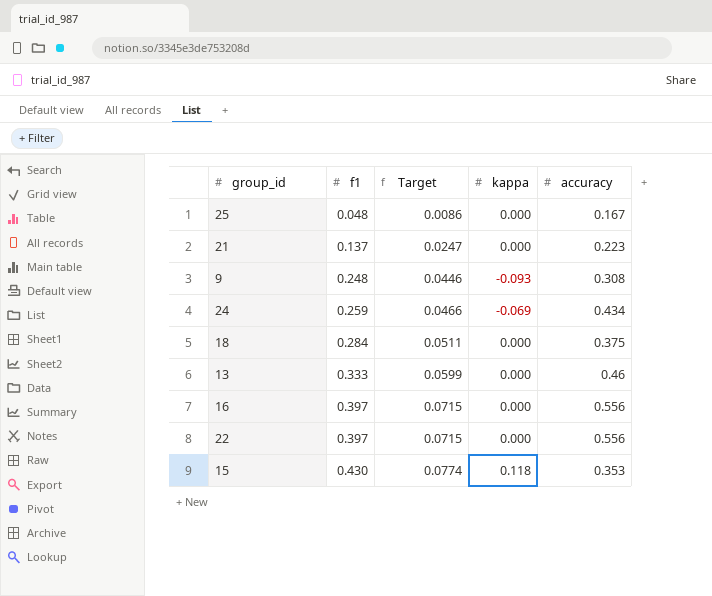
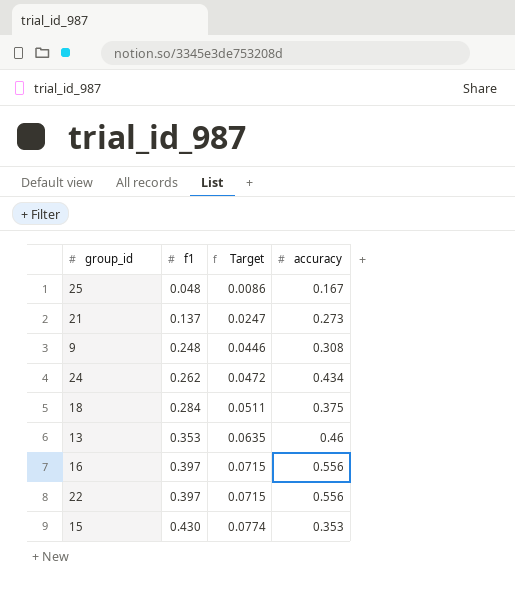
column kappa | position: 4 -> none
21 | accuracy: 0.223 -> 0.273
24 | f1: 0.259 -> 0.262
24 | Target: 0.0466 -> 0.0472
13 | f1: 0.333 -> 0.353
13 | Target: 0.0599 -> 0.0635

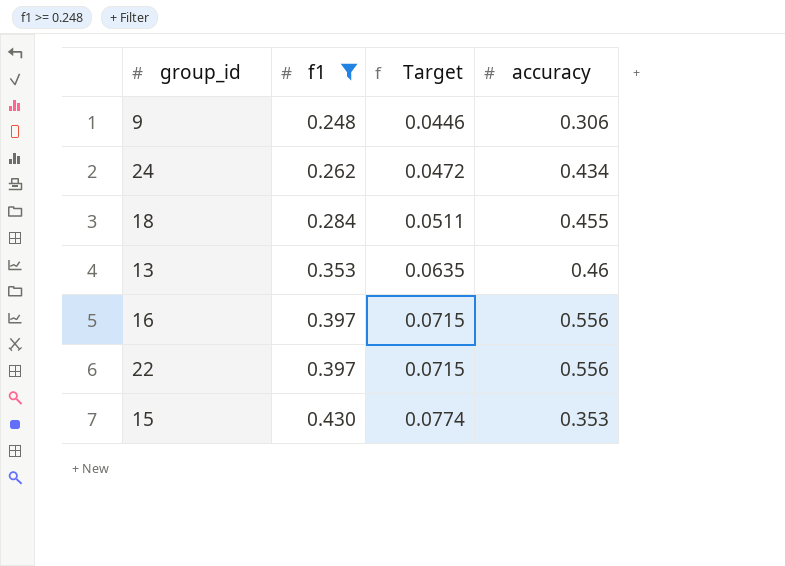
filter: none -> f1 >= 0.248
9 | accuracy: 0.308 -> 0.306
18 | accuracy: 0.375 -> 0.455

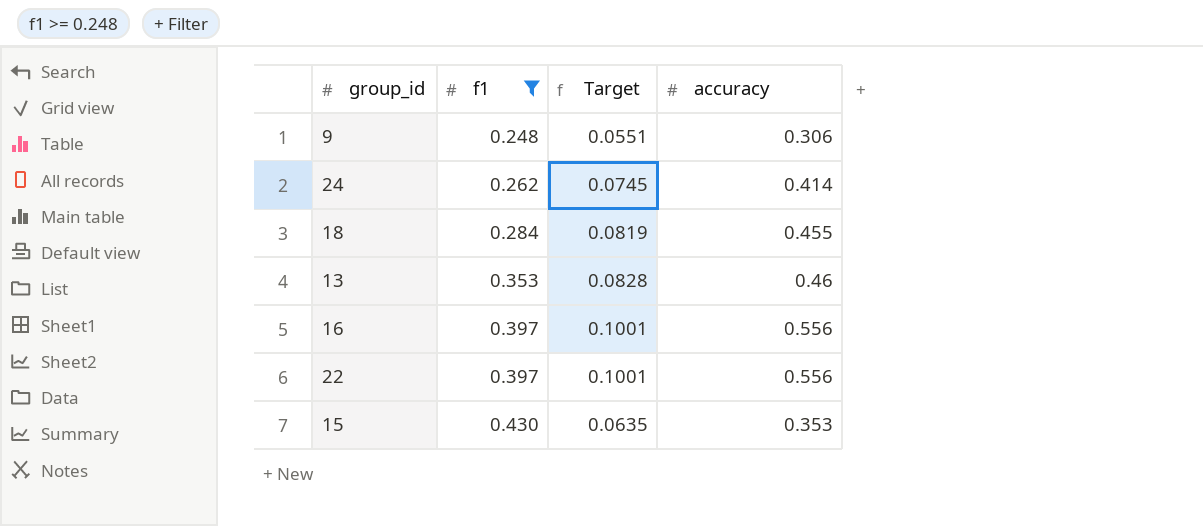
column Target | formula: [f1] * 0.18 -> [accuracy] * 0.18
24 | accuracy: 0.434 -> 0.414

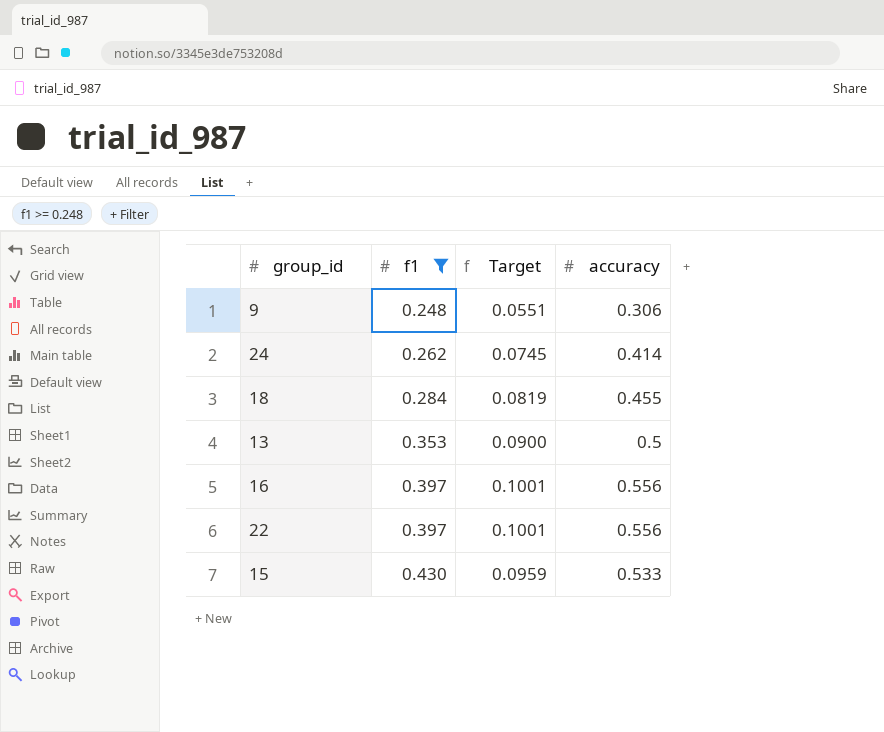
13 | Target: 0.0828 -> 0.0900
13 | accuracy: 0.46 -> 0.5
15 | Target: 0.0635 -> 0.0959
15 | accuracy: 0.353 -> 0.533

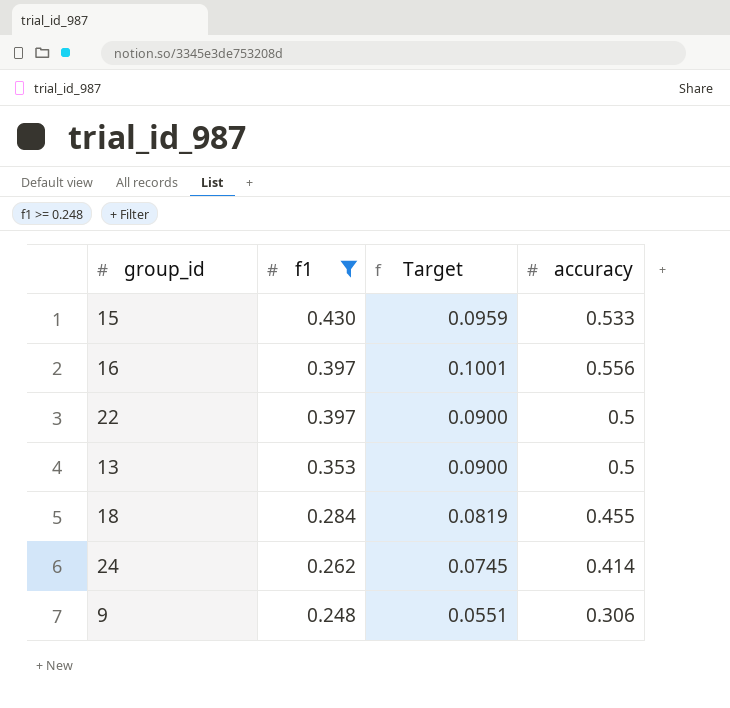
row order: f1 ascending -> f1 descending
22 | Target: 0.1001 -> 0.0900
22 | accuracy: 0.556 -> 0.5

